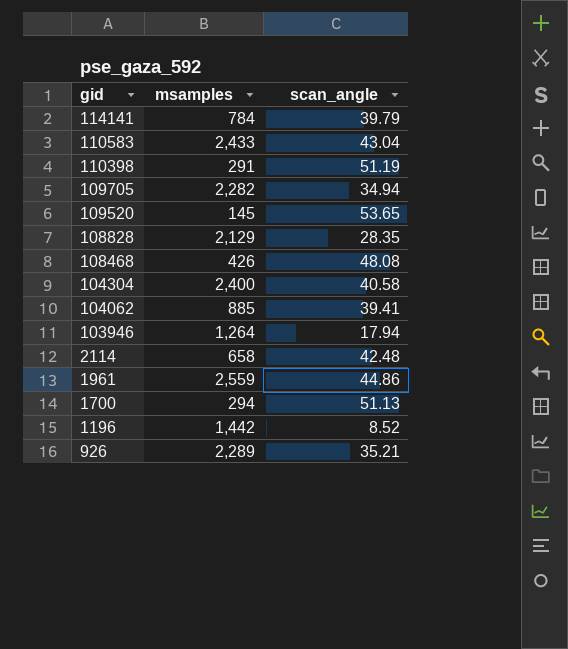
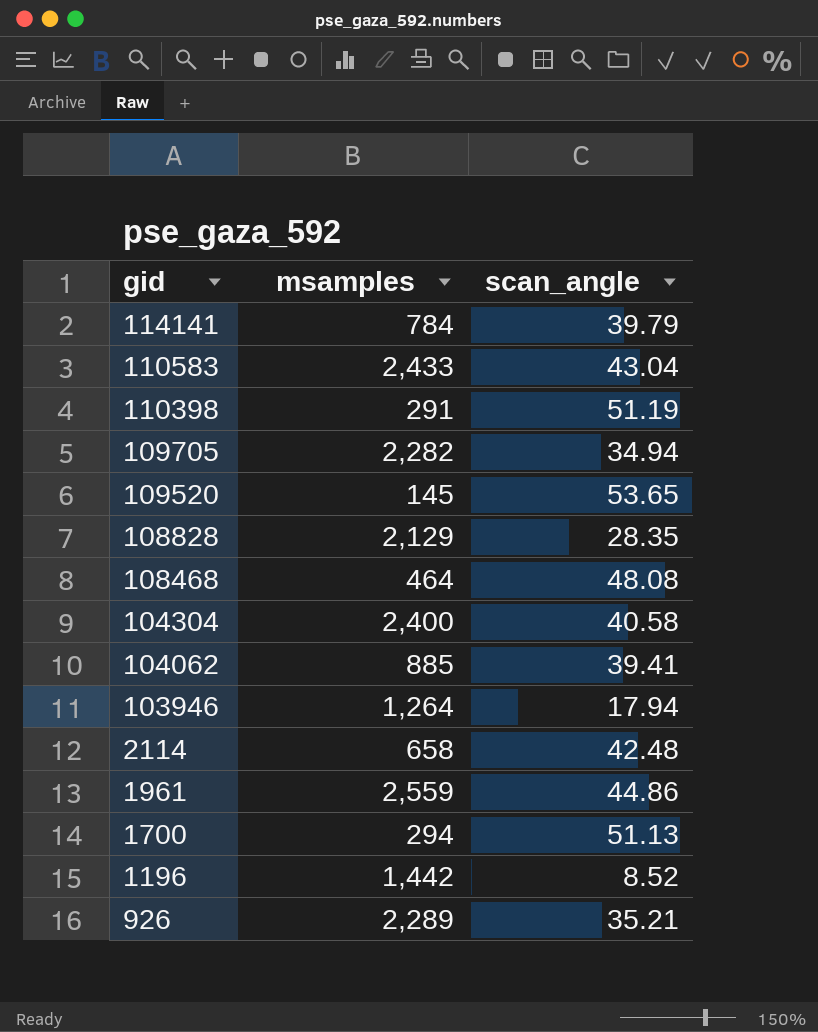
108468 | msamples: 426 -> 464

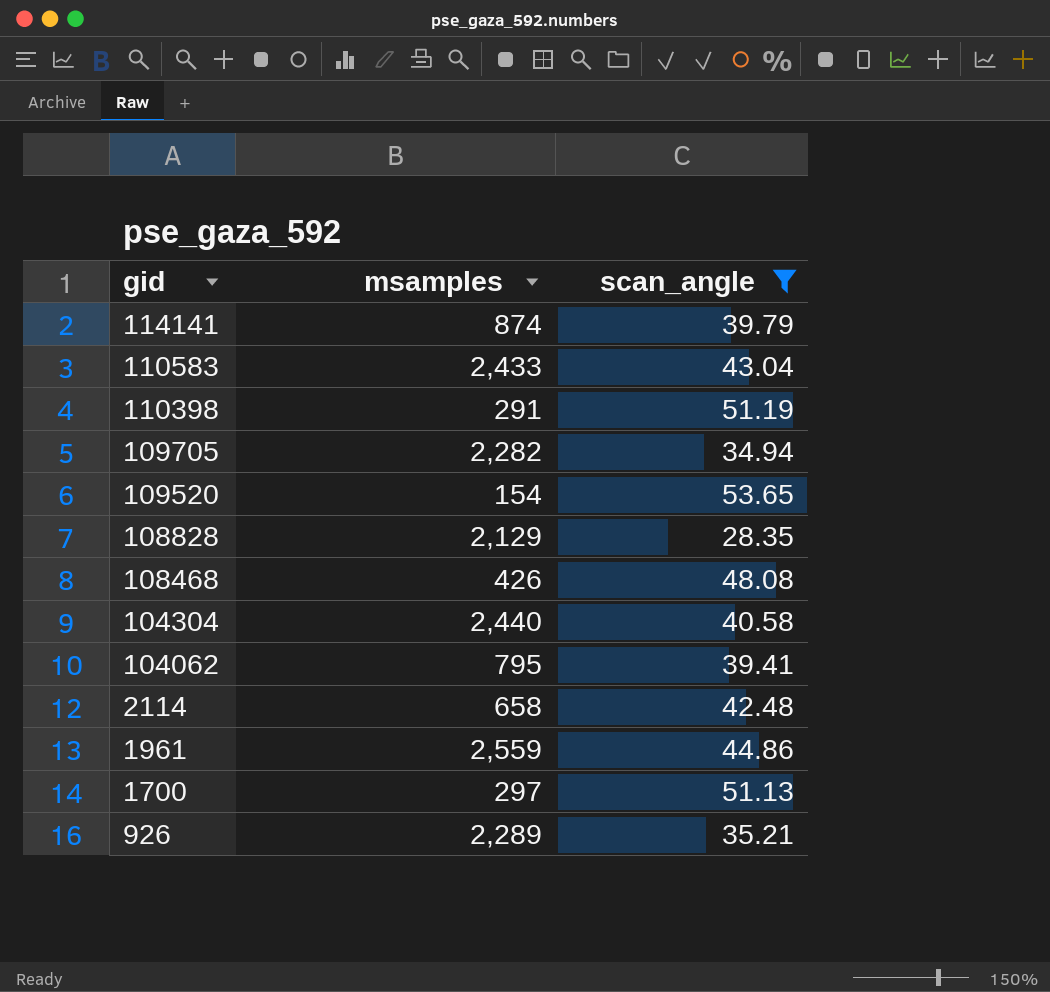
filter: none -> scan_angle >= 28.35
114141 | msamples: 784 -> 874
109520 | msamples: 145 -> 154
108468 | msamples: 464 -> 426
104304 | msamples: 2,400 -> 2,440
104062 | msamples: 885 -> 795
1700 | msamples: 294 -> 297

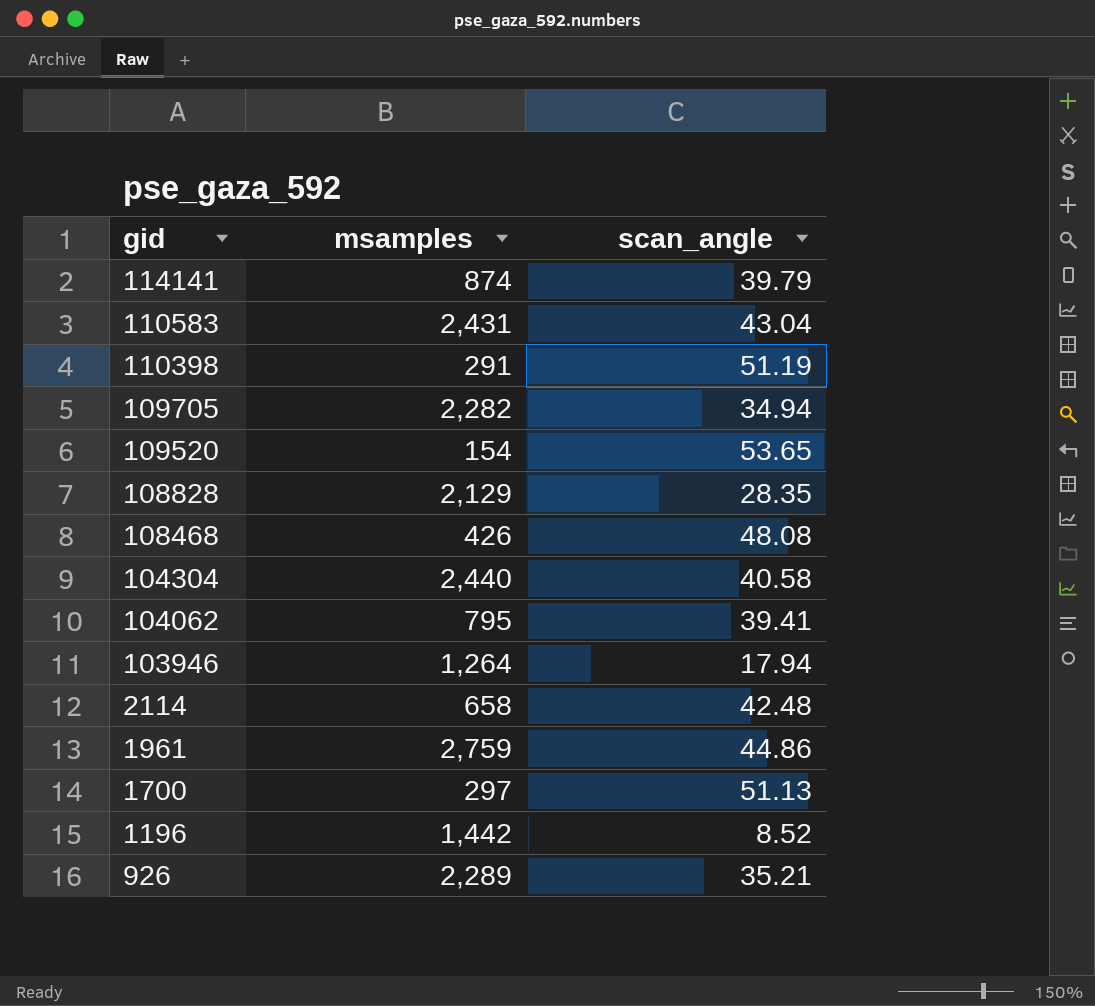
filter: scan_angle >= 28.35 -> none
110583 | msamples: 2,433 -> 2,431
1961 | msamples: 2,559 -> 2,759

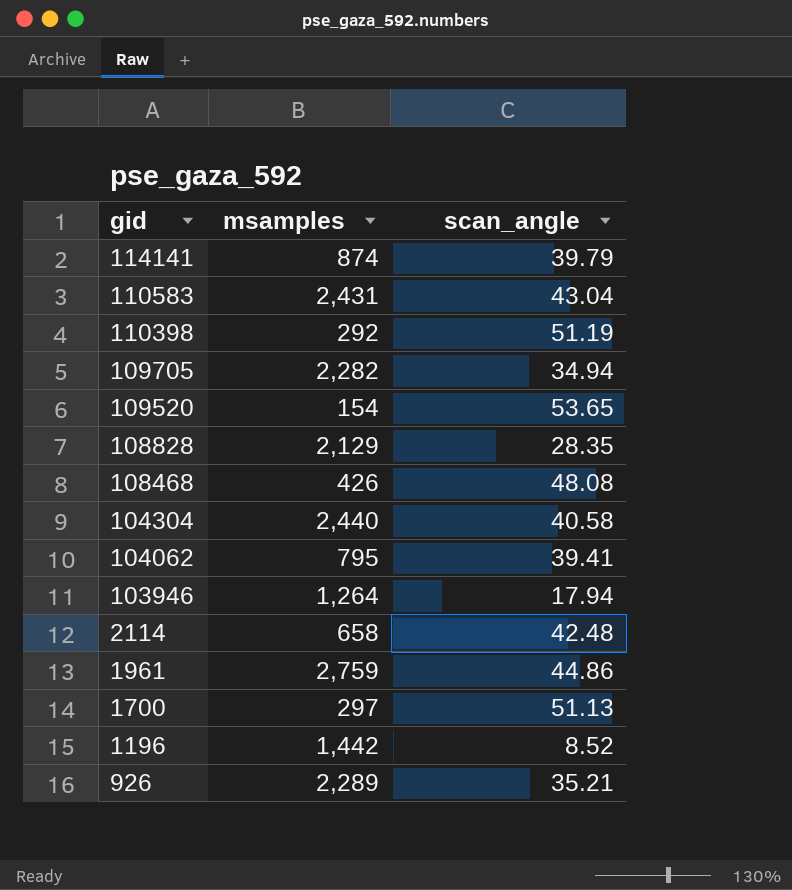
110398 | msamples: 291 -> 292

